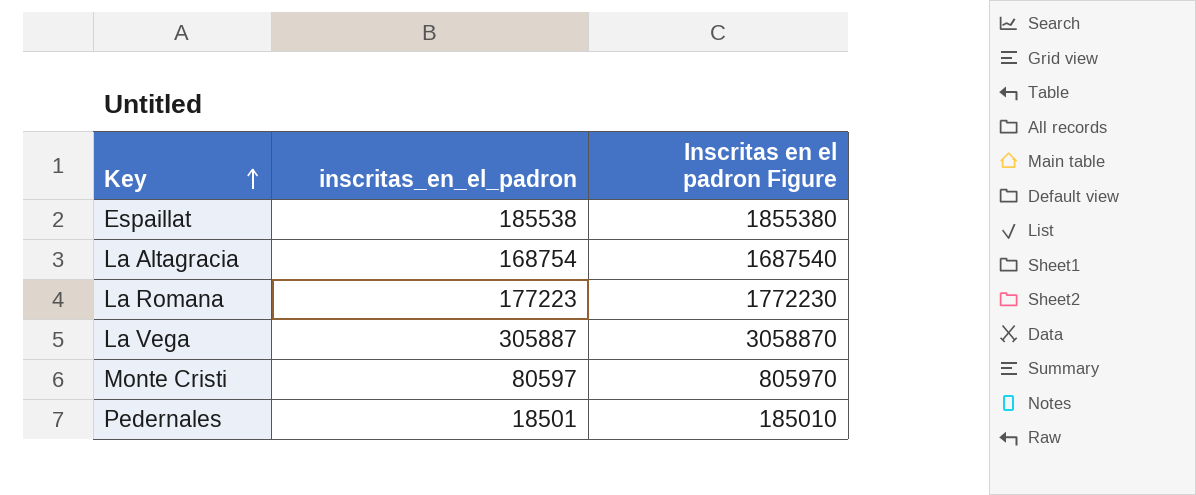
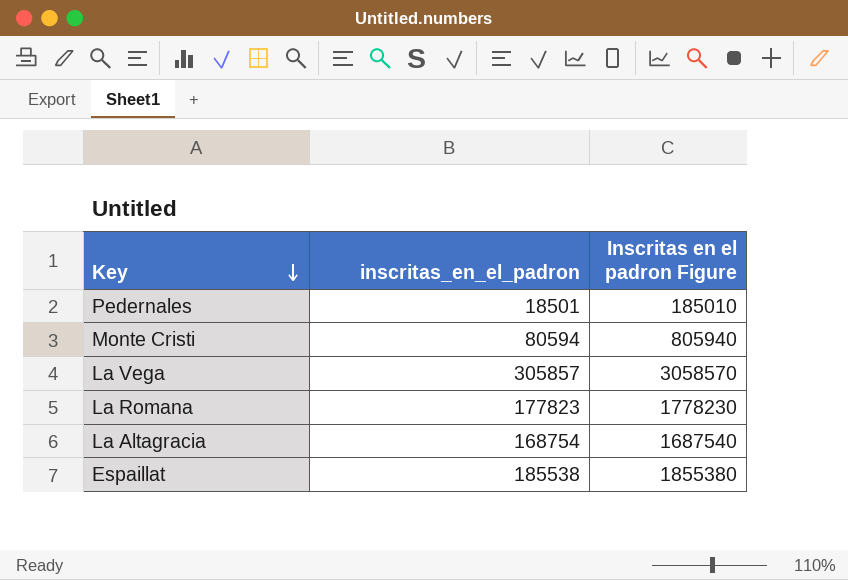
row order: Key ascending -> Key descending
Monte Cristi | inscritas_en_el_padron: 80597 -> 80594
Monte Cristi | Inscritas en el padron Figure: 805970 -> 805940
La Vega | inscritas_en_el_padron: 305887 -> 305857
La Vega | Inscritas en el padron Figure: 3058870 -> 3058570
La Romana | inscritas_en_el_padron: 177223 -> 177823
La Romana | Inscritas en el padron Figure: 1772230 -> 1778230

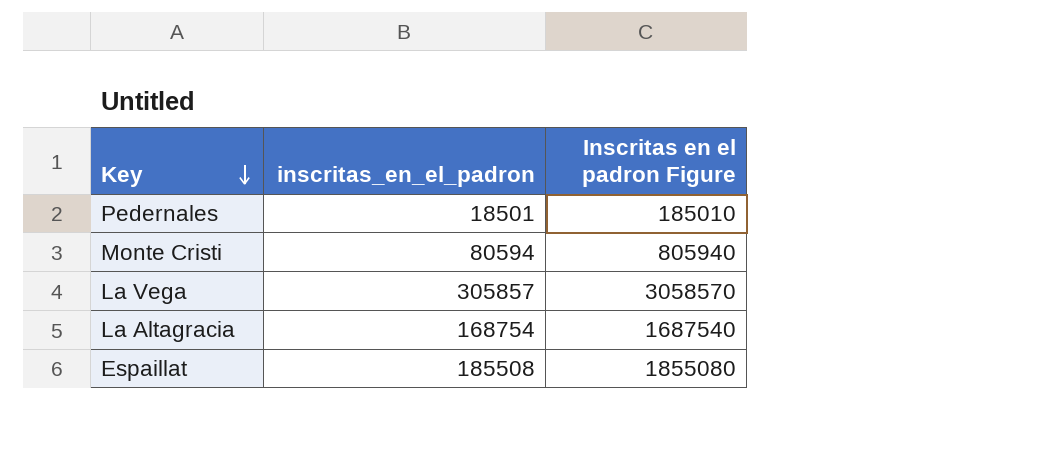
row La Romana: 177823 | 1778230 -> none
Espaillat | inscritas_en_el_padron: 185538 -> 185508
Espaillat | Inscritas en el padron Figure: 1855380 -> 1855080

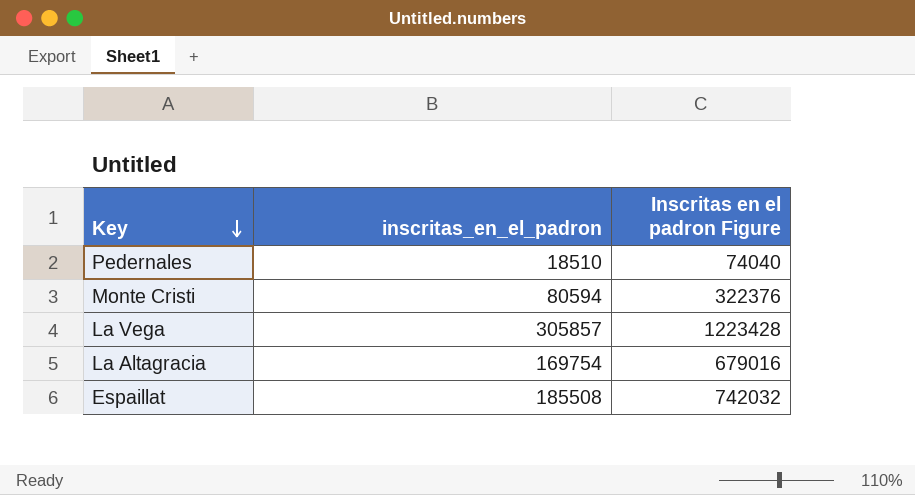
column Inscritas en el padron Figure | formula: [inscritas_en_el_padron] * 10 -> [inscritas_en_el_padron] * 4
Pedernales | inscritas_en_el_padron: 18501 -> 18510
La Altagracia | inscritas_en_el_padron: 168754 -> 169754

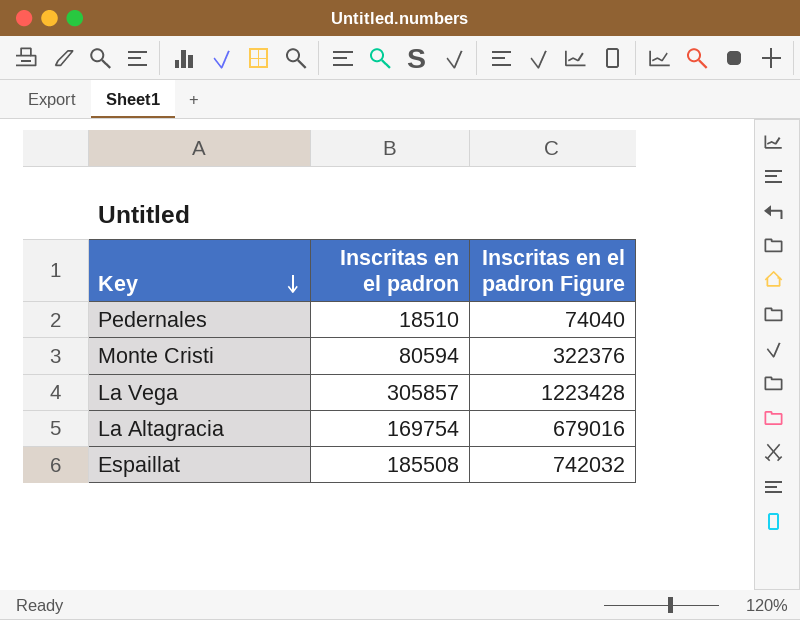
column name: inscritas_en_el_padron -> Inscritas en el padron

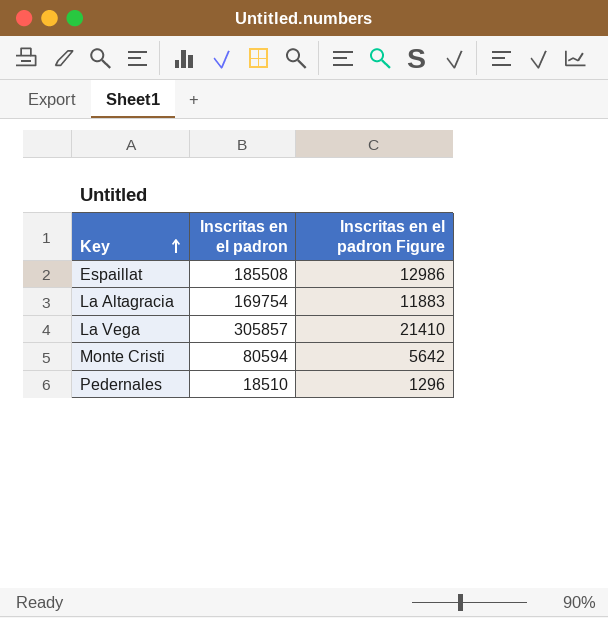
row order: Key descending -> Key ascending
column Inscritas en el padron Figure | formula: [Inscritas en el padron] * 4 -> [Inscritas en el padron] * 0.07

